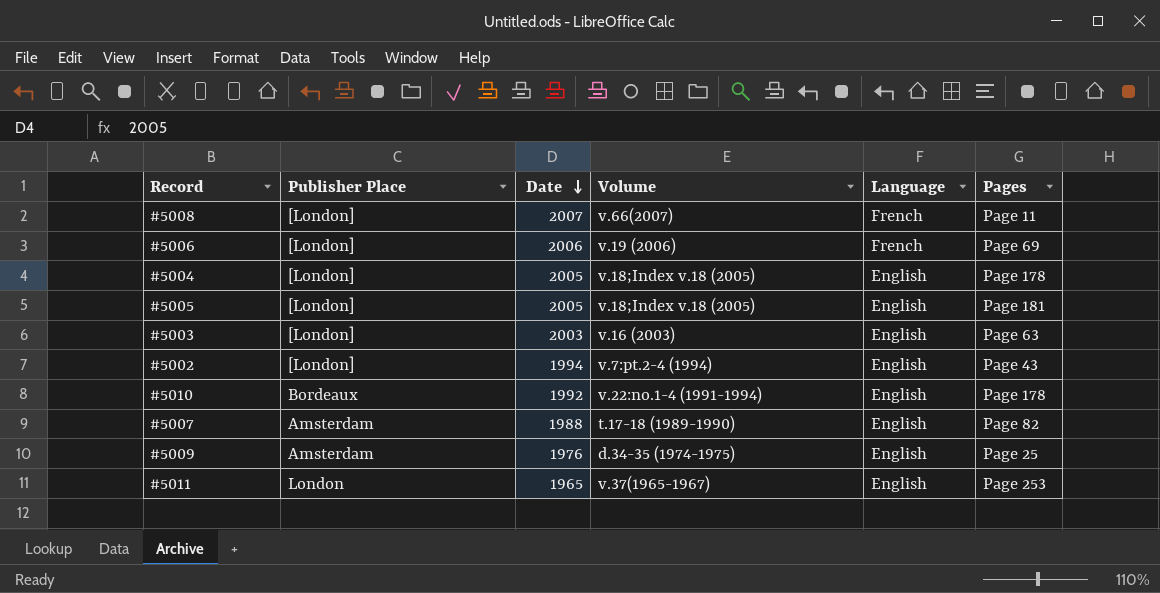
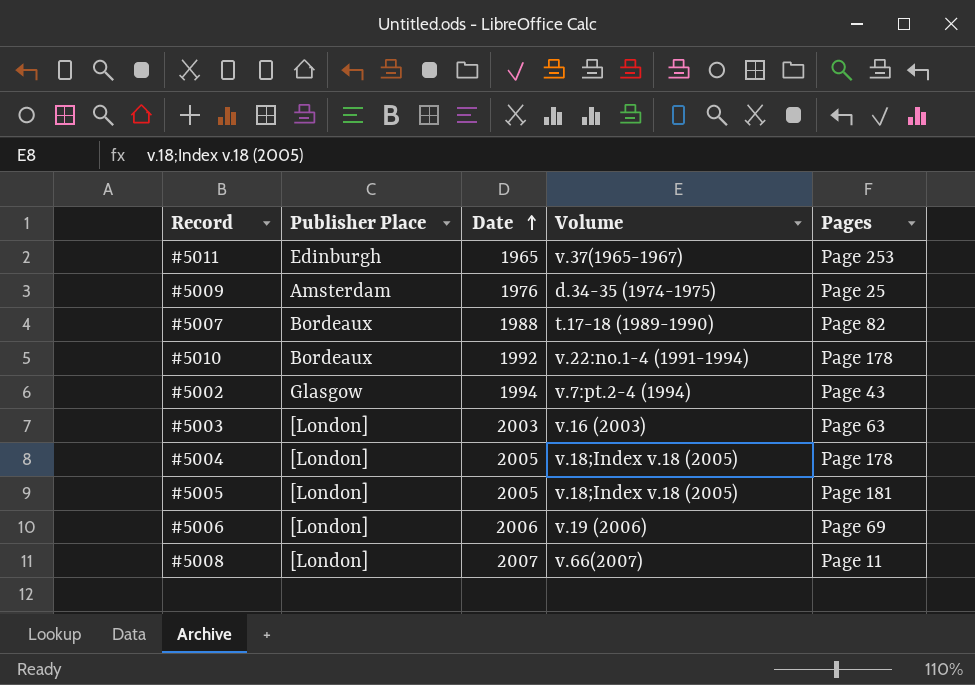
row order: Date descending -> Date ascending
column Language | position: 5 -> none
#5011 | Publisher Place: London -> Edinburgh
#5007 | Publisher Place: Amsterdam -> Bordeaux
#5002 | Publisher Place: [London] -> Glasgow

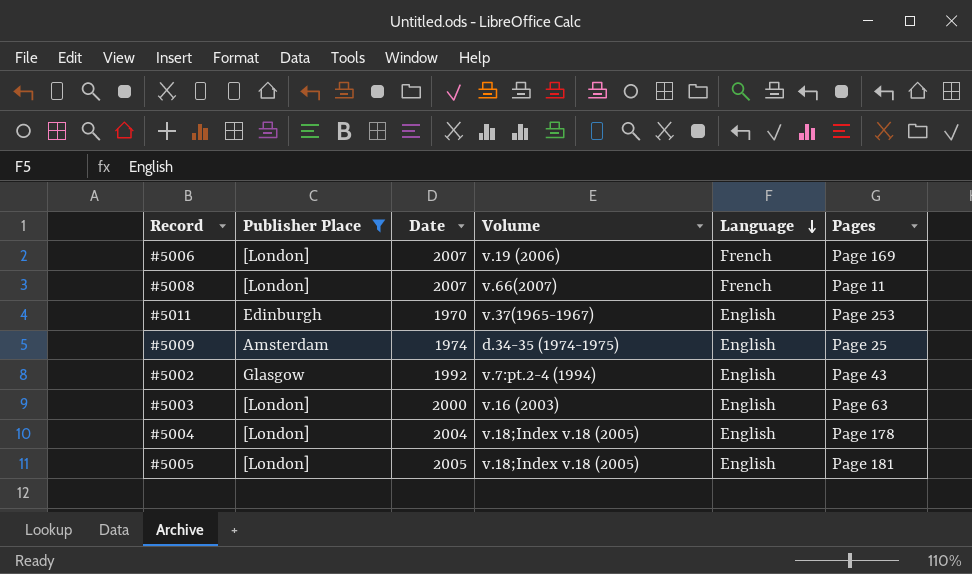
filter: none -> Publisher Place != Bordeaux
row order: Date ascending -> Language descending
column Language | position: none -> 5
#5006 | Date: 2006 -> 2007
#5006 | Pages: Page 69 -> Page 169
#5011 | Date: 1965 -> 1970
#5009 | Date: 1976 -> 1974
#5002 | Date: 1994 -> 1992
#5003 | Date: 2003 -> 2000
#5004 | Date: 2005 -> 2004

